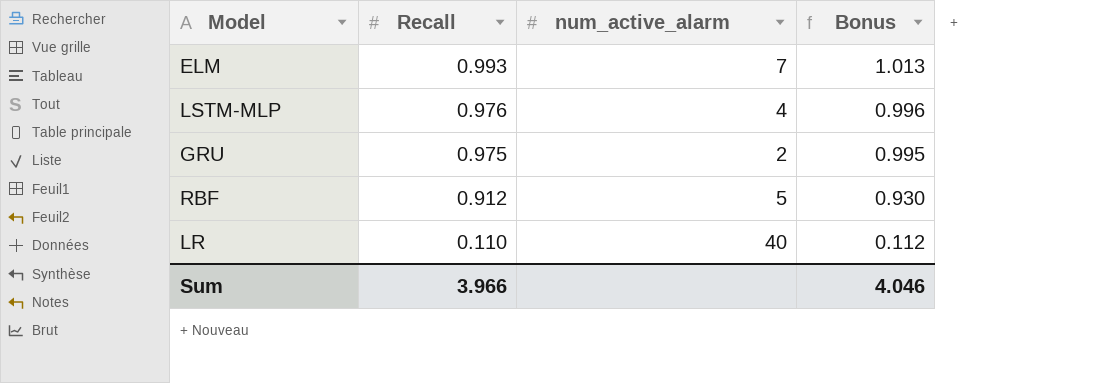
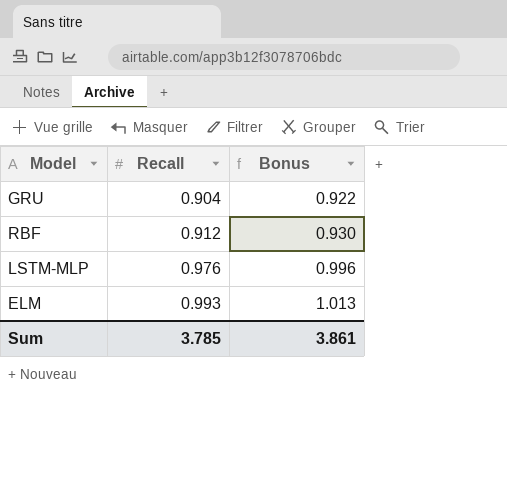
row order: Recall descending -> Recall ascending
column num_active_alarm | position: 3 -> none
row LR: 0.110 | 40 | 0.112 -> none
GRU | Recall: 0.975 -> 0.904
GRU | Bonus: 0.995 -> 0.922
Sum | Recall: 3.966 -> 3.785
Sum | Bonus: 4.046 -> 3.861

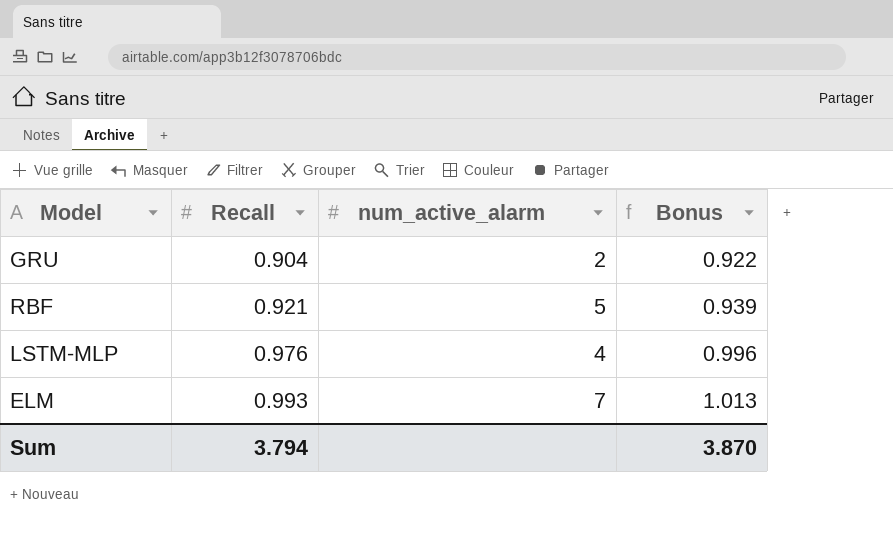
column num_active_alarm | position: none -> 3
RBF | Recall: 0.912 -> 0.921
RBF | Bonus: 0.930 -> 0.939
Sum | Recall: 3.785 -> 3.794
Sum | Bonus: 3.861 -> 3.870

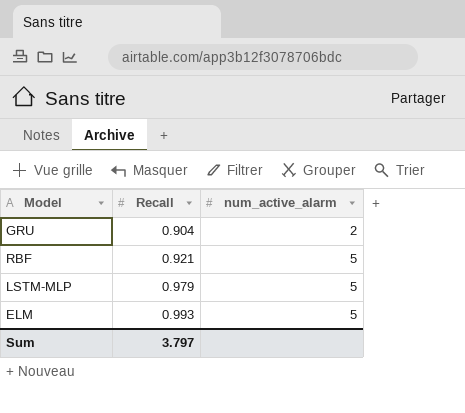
column Bonus | formula: [Recall] * 1.02 -> none
LSTM-MLP | Recall: 0.976 -> 0.979
LSTM-MLP | num_active_alarm: 4 -> 5
ELM | num_active_alarm: 7 -> 5
Sum | Recall: 3.794 -> 3.797

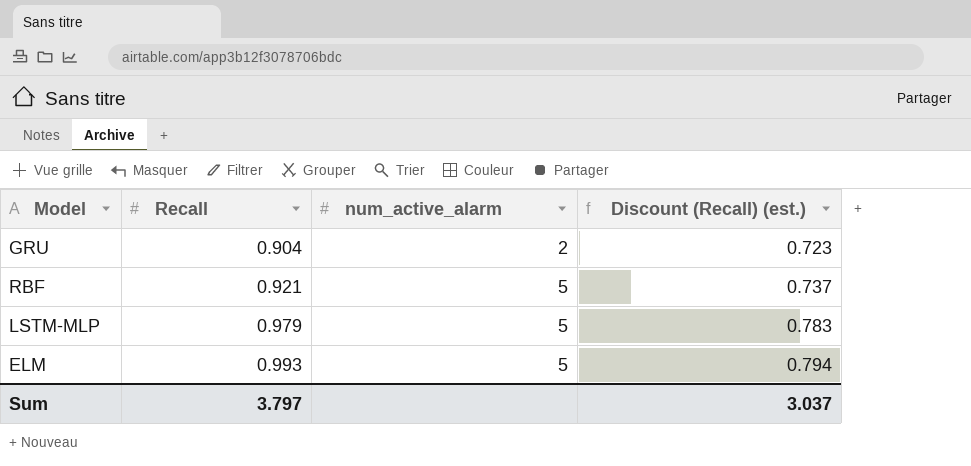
column Discount (Recall) (est.) | formula: none -> [Recall] * 0.8

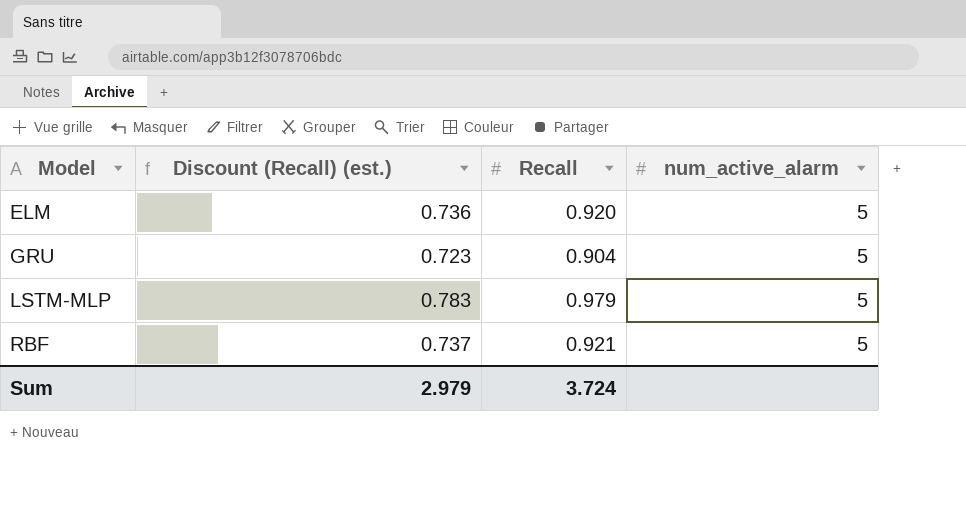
row order: Recall ascending -> Model ascending
column Discount (Recall) (est.) | position: 4 -> 2
ELM | Discount (Recall) (est.): 0.794 -> 0.736
ELM | Recall: 0.993 -> 0.920
GRU | num_active_alarm: 2 -> 5
Sum | Discount (Recall) (est.): 3.037 -> 2.979
Sum | Recall: 3.797 -> 3.724

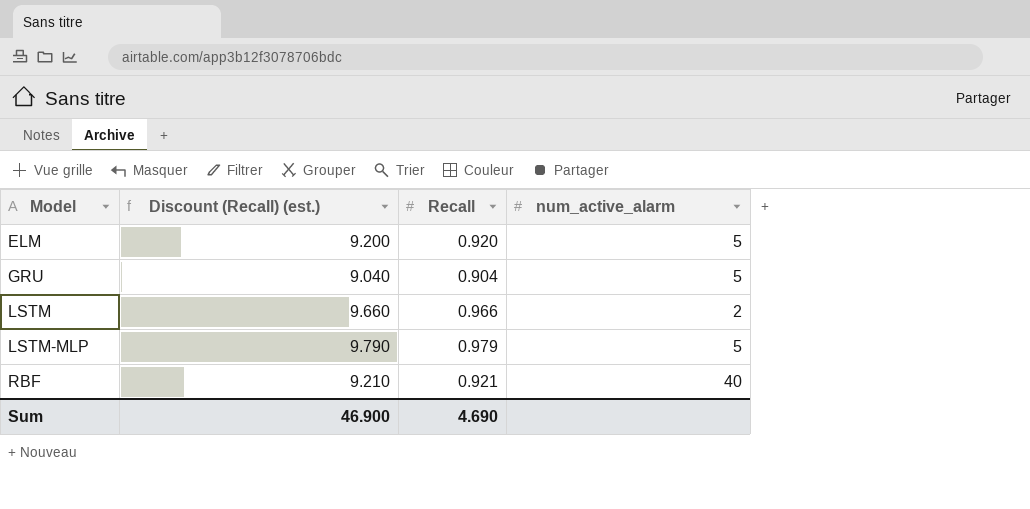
column Discount (Recall) (est.) | formula: [Recall] * 0.8 -> [Recall] * 10
row LSTM: none -> 9.660 | 0.966 | 2
RBF | num_active_alarm: 5 -> 40
Sum | Discount (Recall) (est.): 2.979 -> 46.900
Sum | Recall: 3.724 -> 4.690

